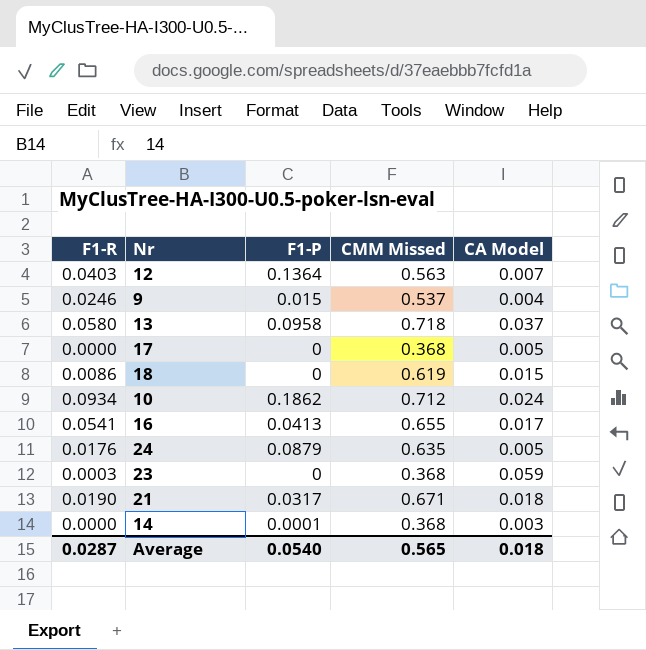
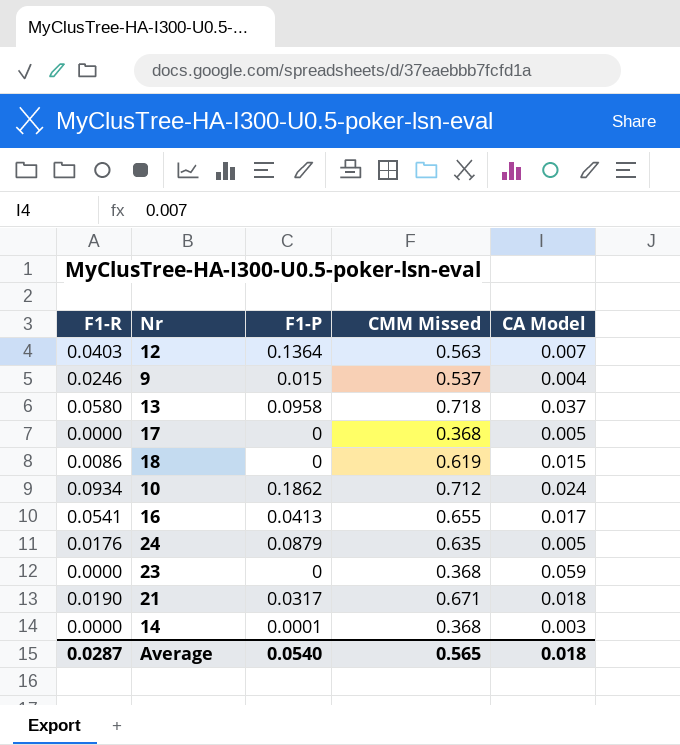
23 | F1-R: 0.0003 -> 0.0000

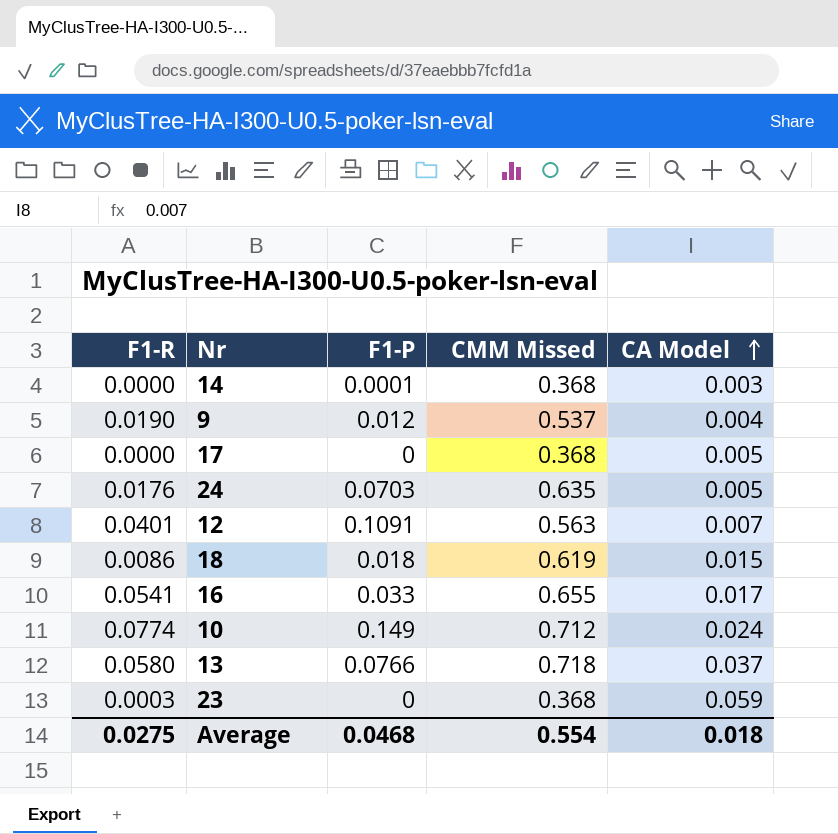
row order: none -> CA Model ascending
row 21: 0.0190 | 0.0317 | 0.671 | 0.018 -> none
9 | F1-R: 0.0246 -> 0.0190
9 | F1-P: 0.015 -> 0.012
24 | F1-P: 0.0879 -> 0.0703
12 | F1-R: 0.0403 -> 0.0401
12 | F1-P: 0.1364 -> 0.1091
18 | F1-P: 0 -> 0.018
16 | F1-P: 0.0413 -> 0.033
10 | F1-R: 0.0934 -> 0.0774
10 | F1-P: 0.1862 -> 0.149
13 | F1-P: 0.0958 -> 0.0766
23 | F1-R: 0.0000 -> 0.0003
Average | F1-R: 0.0287 -> 0.0275
Average | F1-P: 0.0540 -> 0.0468
Average | CMM Missed: 0.565 -> 0.554

